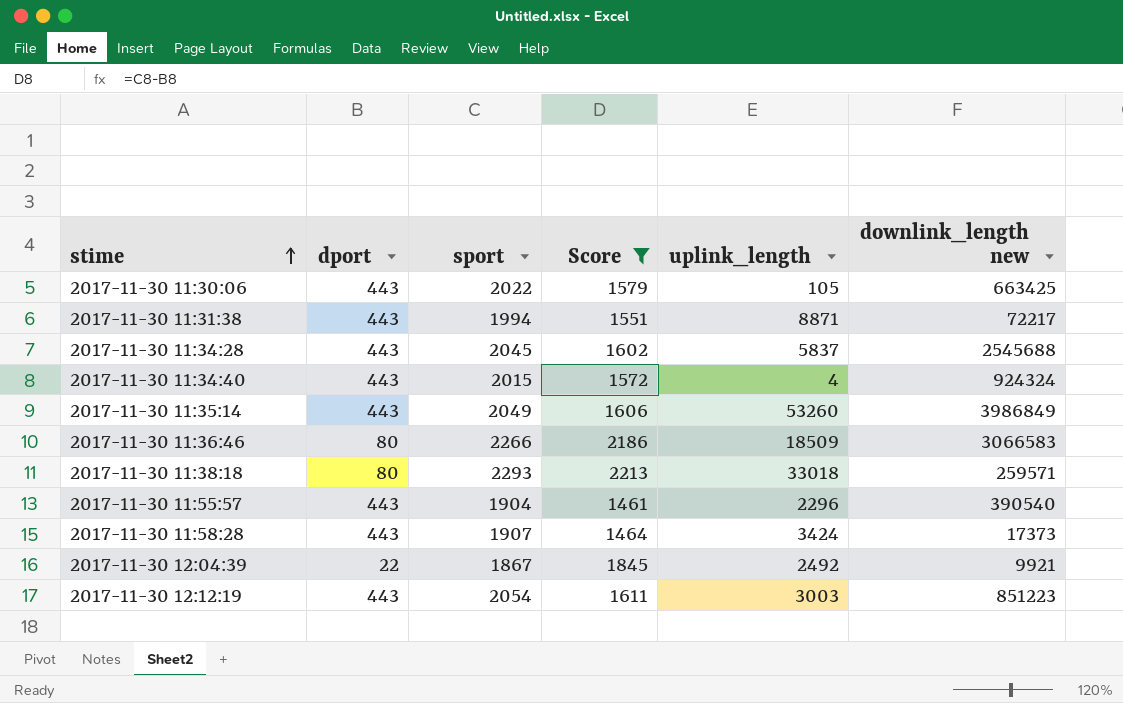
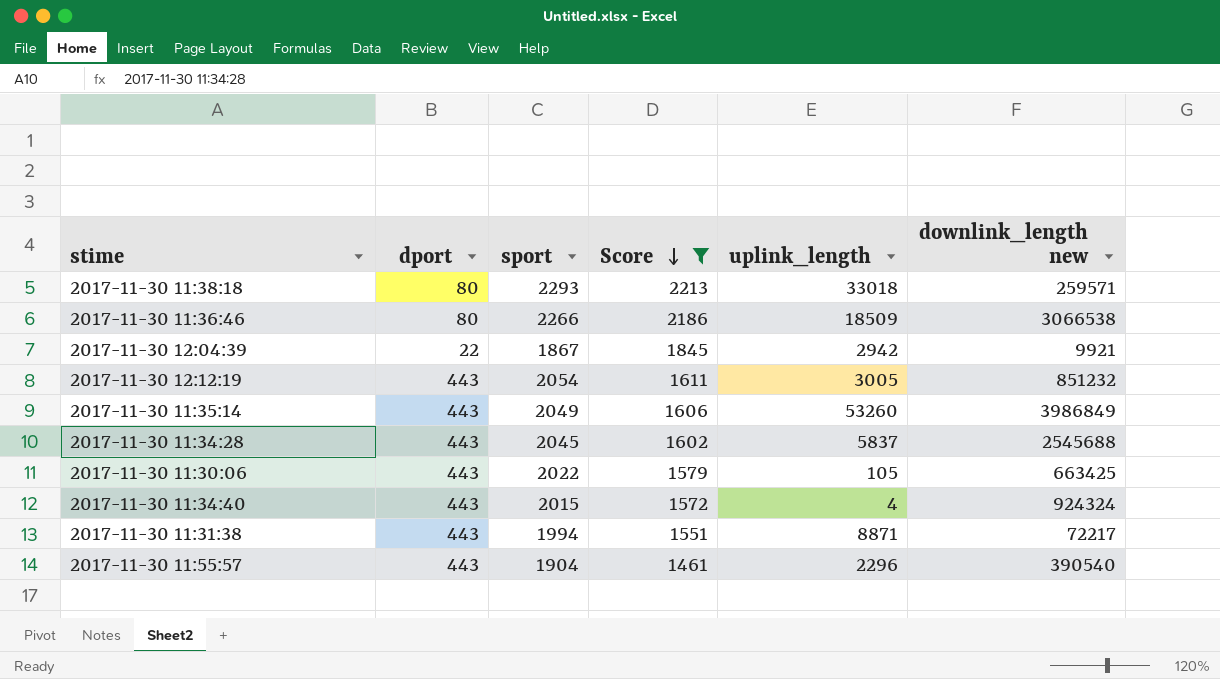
row order: stime ascending -> Score descending
row 2017-11-30 11:58:28: 443 | 1907 | 1464 | 3424 | 17373 -> none
2017-11-30 11:36:46 | downlink_length new: 3066583 -> 3066538
2017-11-30 12:04:39 | uplink_length: 2492 -> 2942
2017-11-30 12:12:19 | uplink_length: 3003 -> 3005
2017-11-30 12:12:19 | downlink_length new: 851223 -> 851232

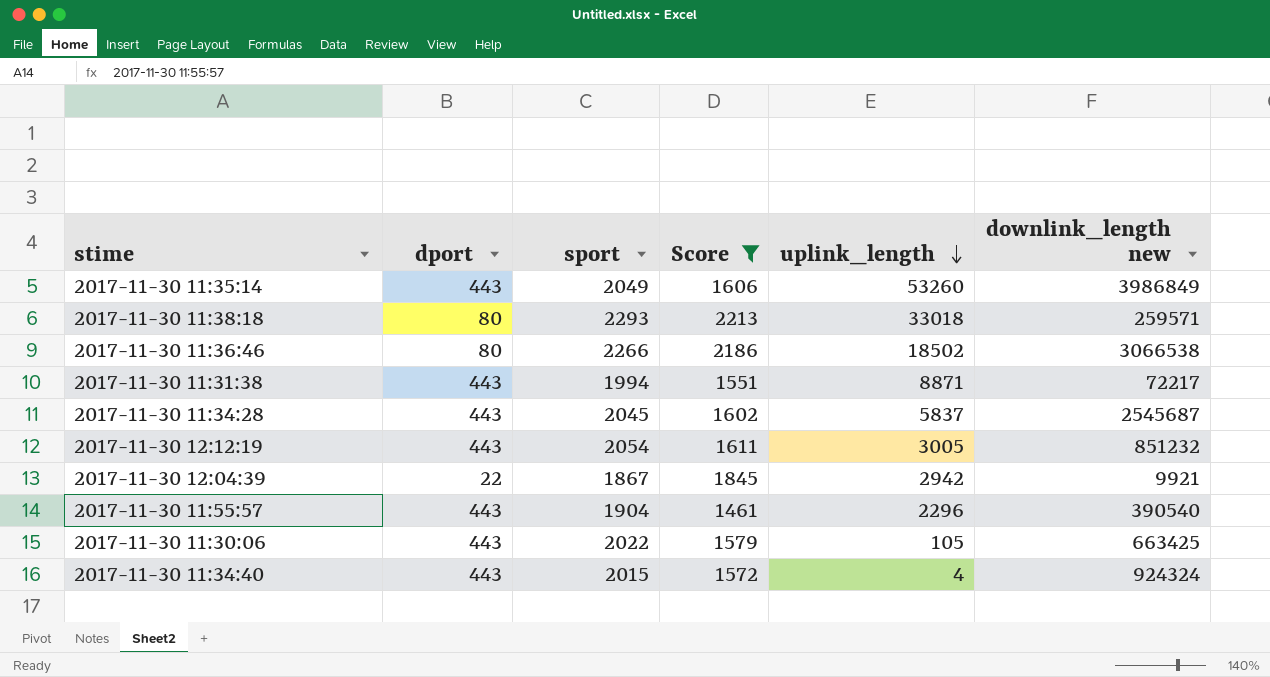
row order: Score descending -> uplink_length descending
2017-11-30 11:36:46 | uplink_length: 18509 -> 18502
2017-11-30 11:34:28 | downlink_length new: 2545688 -> 2545687

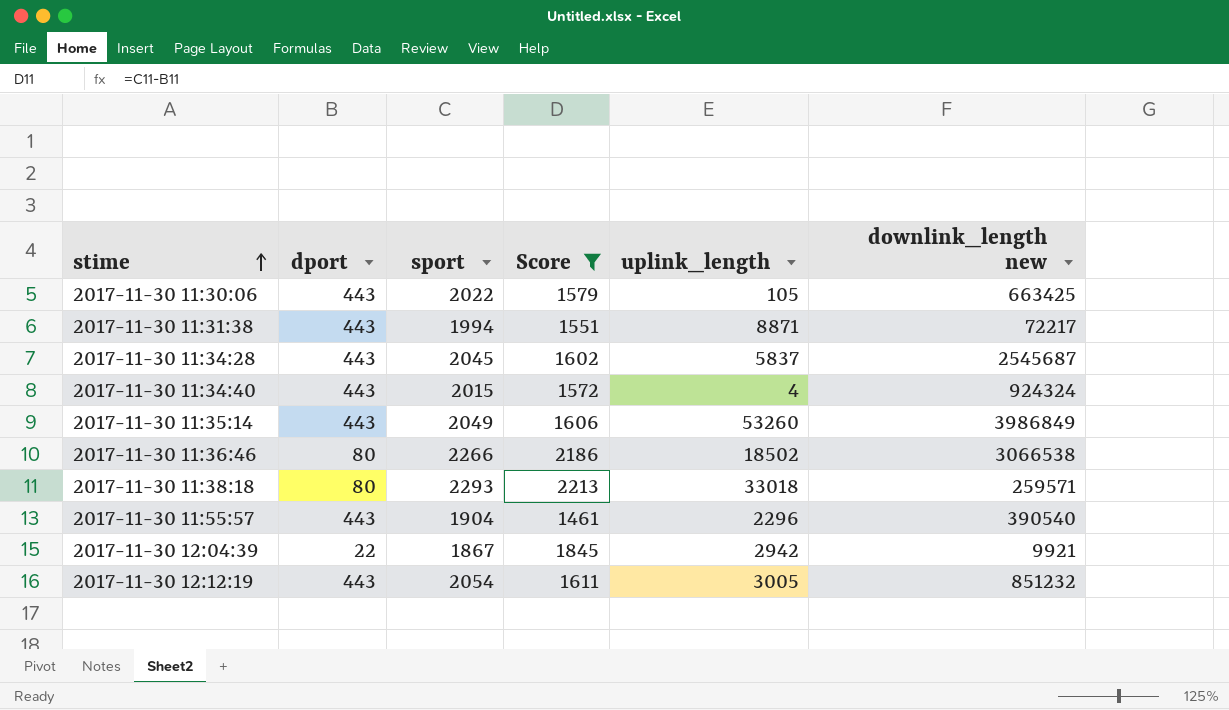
row order: uplink_length descending -> stime ascending

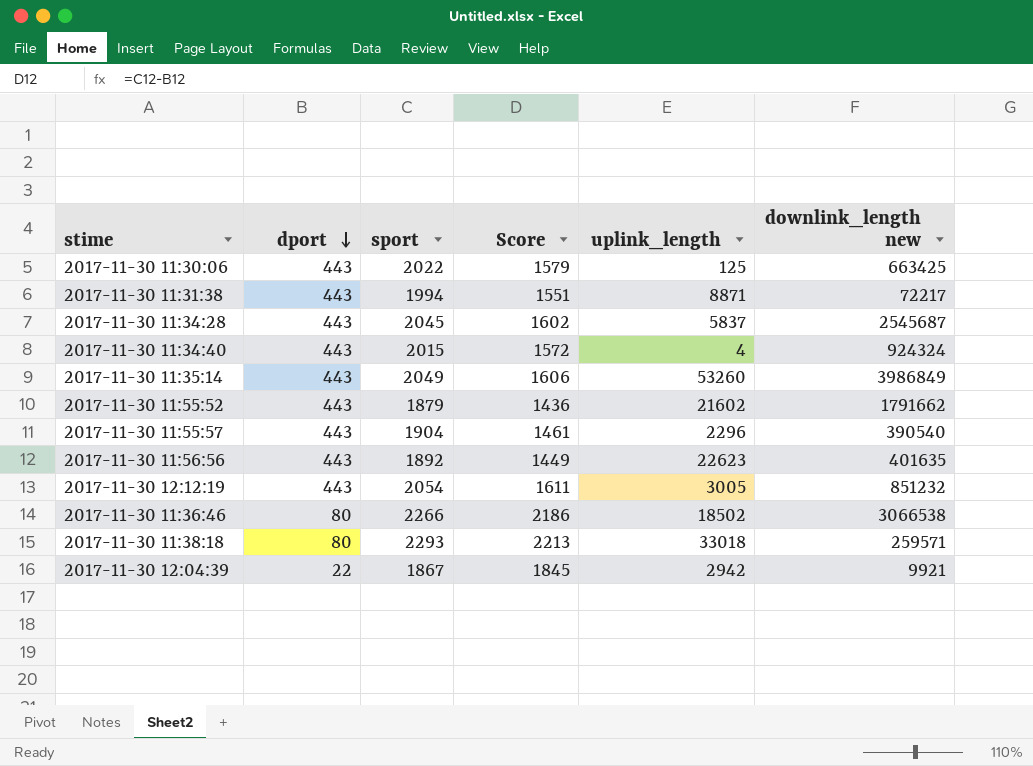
filter: Score >= 1461 -> none
row order: stime ascending -> dport descending
2017-11-30 11:30:06 | uplink_length: 105 -> 125

